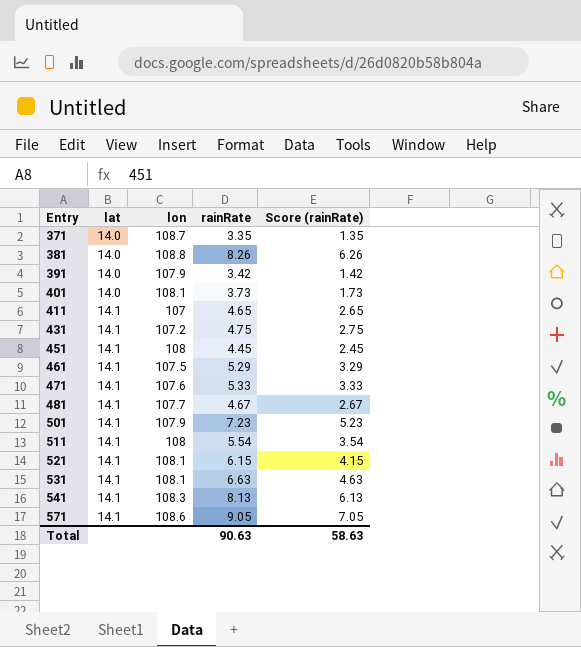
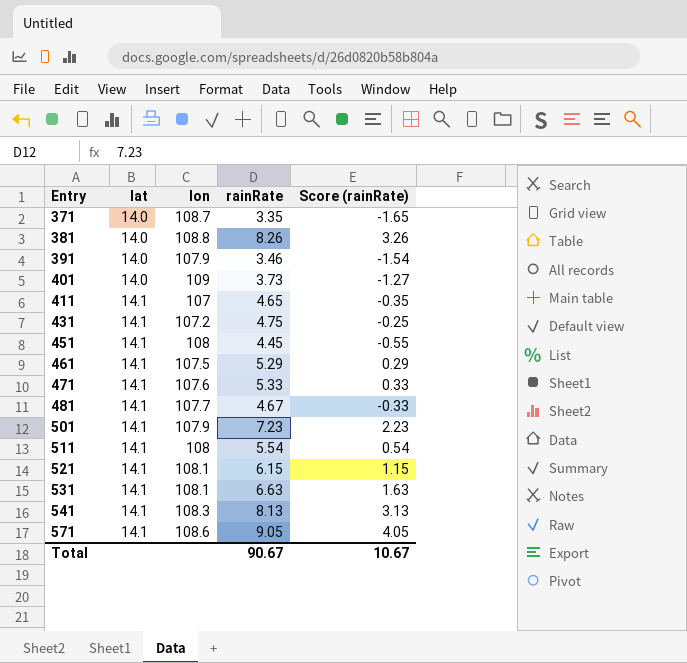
column Score (rainRate) | formula: [rainRate] - 2 -> [rainRate] - 5
391 | rainRate: 3.42 -> 3.46
401 | lon: 108.1 -> 109
Total | rainRate: 90.63 -> 90.67
Total | Score (rainRate): 58.63 -> 10.67

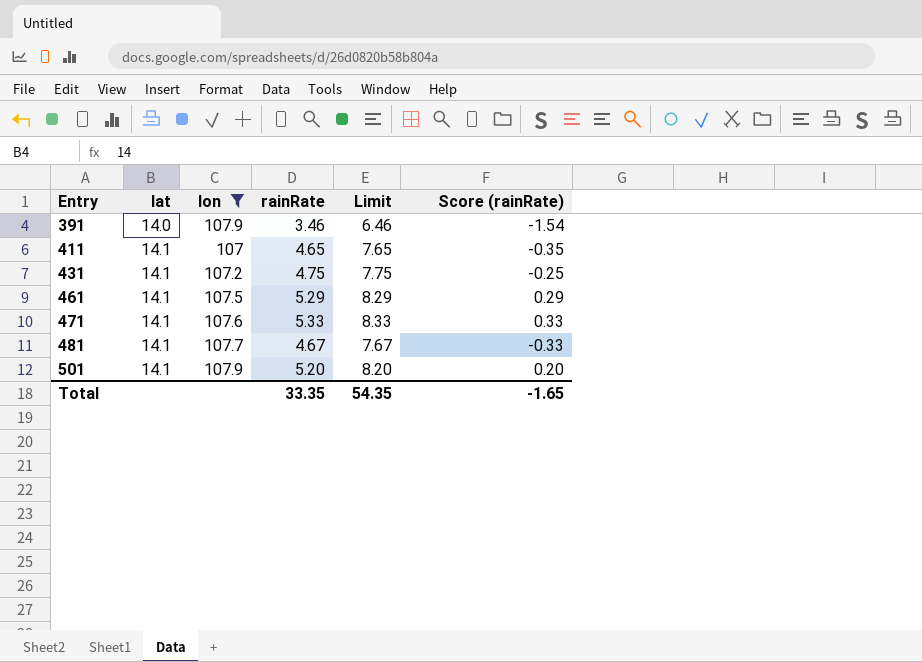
filter: none -> lon <= 107.9
column Limit | formula: none -> [rainRate] + 3
501 | rainRate: 7.23 -> 5.20
501 | Score (rainRate): 2.23 -> 0.20
Total | rainRate: 90.67 -> 33.35
Total | Score (rainRate): 10.67 -> -1.65

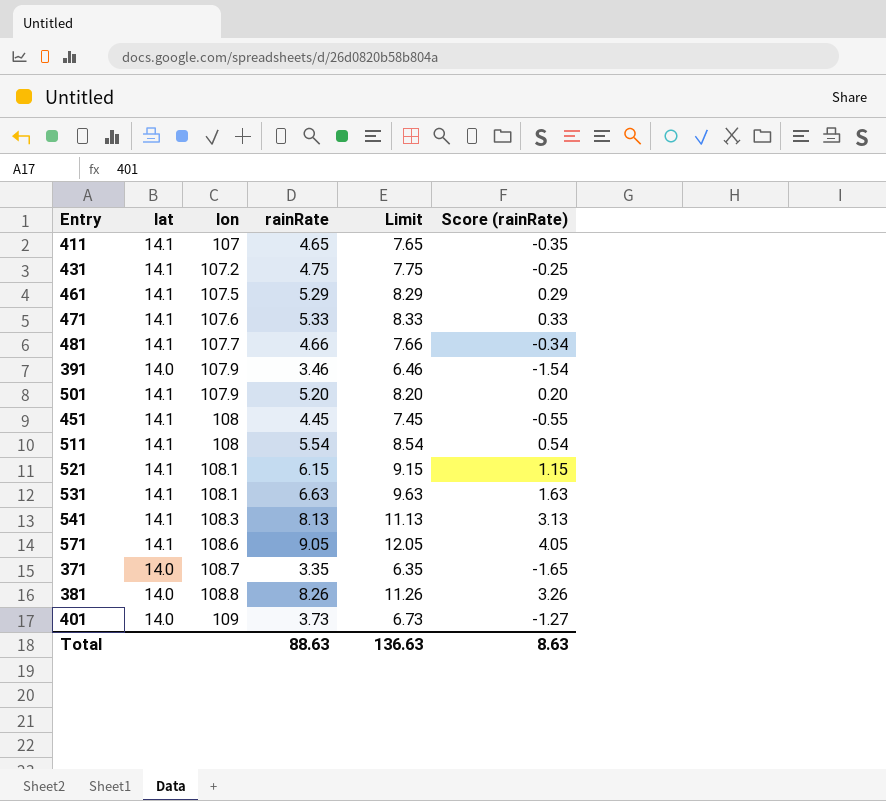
filter: lon <= 107.9 -> none
row order: Entry ascending -> lon ascending
481 | rainRate: 4.67 -> 4.66
481 | Limit: 7.67 -> 7.66
481 | Score (rainRate): -0.33 -> -0.34
Total | rainRate: 33.35 -> 88.63
Total | Limit: 54.35 -> 136.63
Total | Score (rainRate): -1.65 -> 8.63

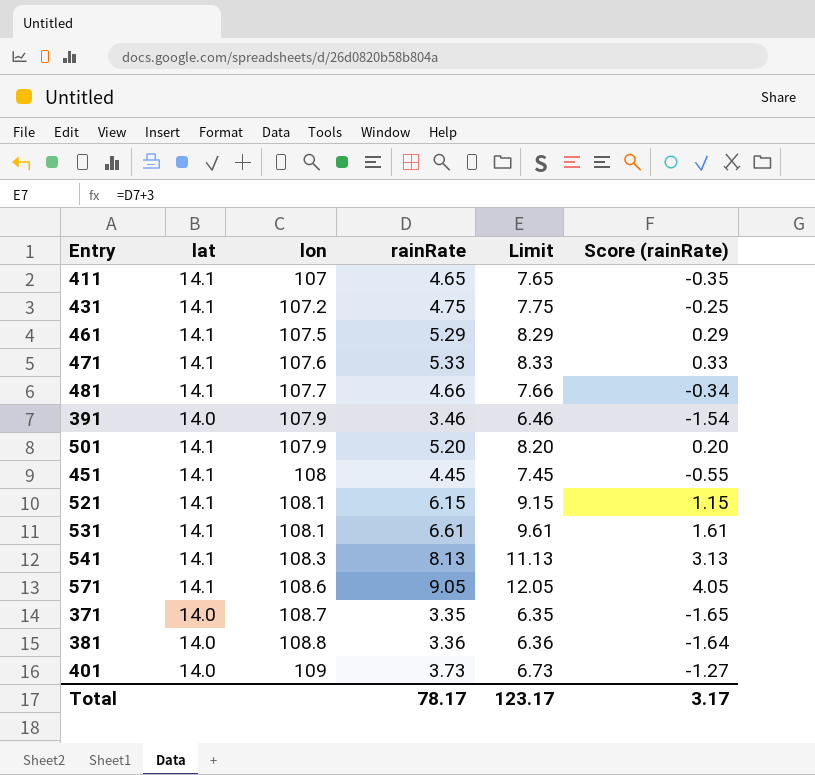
row 511: 14.1 | 108 | 5.54 | 8.54 | 0.54 -> none
531 | rainRate: 6.63 -> 6.61
531 | Limit: 9.63 -> 9.61
531 | Score (rainRate): 1.63 -> 1.61
381 | rainRate: 8.26 -> 3.36
381 | Limit: 11.26 -> 6.36
381 | Score (rainRate): 3.26 -> -1.64
Total | rainRate: 88.63 -> 78.17
Total | Limit: 136.63 -> 123.17
Total | Score (rainRate): 8.63 -> 3.17

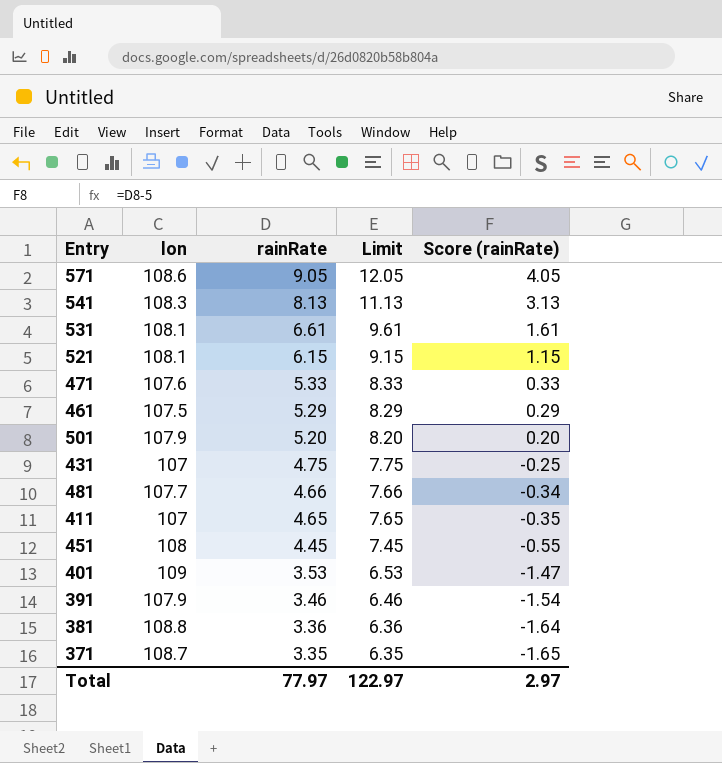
row order: lon ascending -> rainRate descending
column lat | position: 2 -> none
431 | lon: 107.2 -> 107
401 | rainRate: 3.73 -> 3.53
401 | Limit: 6.73 -> 6.53
401 | Score (rainRate): -1.27 -> -1.47
Total | rainRate: 78.17 -> 77.97
Total | Limit: 123.17 -> 122.97
Total | Score (rainRate): 3.17 -> 2.97

